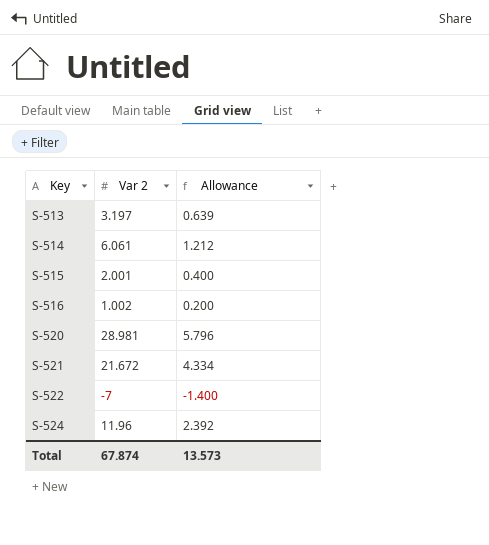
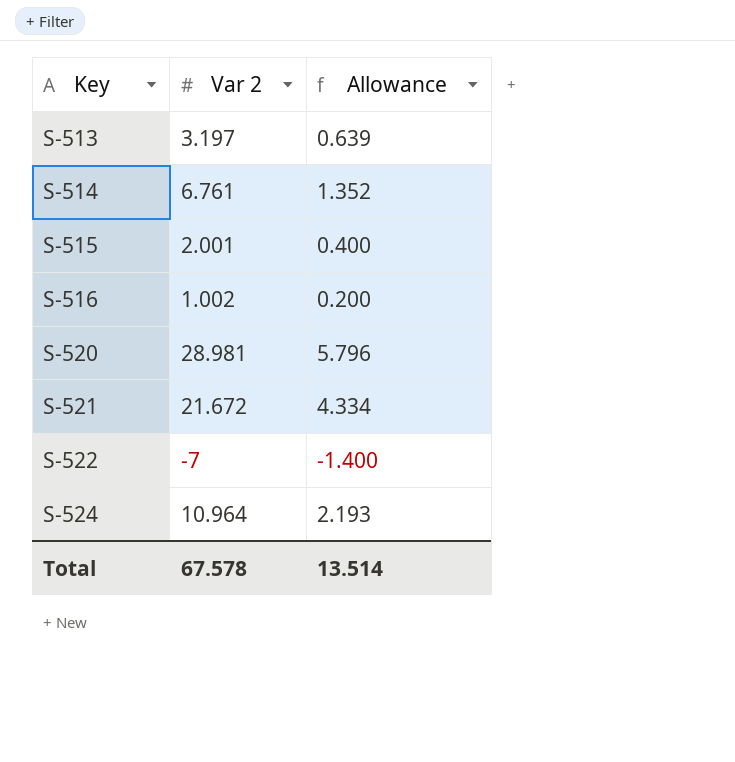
S-514 | Var 2: 6.061 -> 6.761
S-514 | Allowance: 1.212 -> 1.352
S-524 | Var 2: 11.96 -> 10.964
S-524 | Allowance: 2.392 -> 2.193
Total | Var 2: 67.874 -> 67.578
Total | Allowance: 13.573 -> 13.514

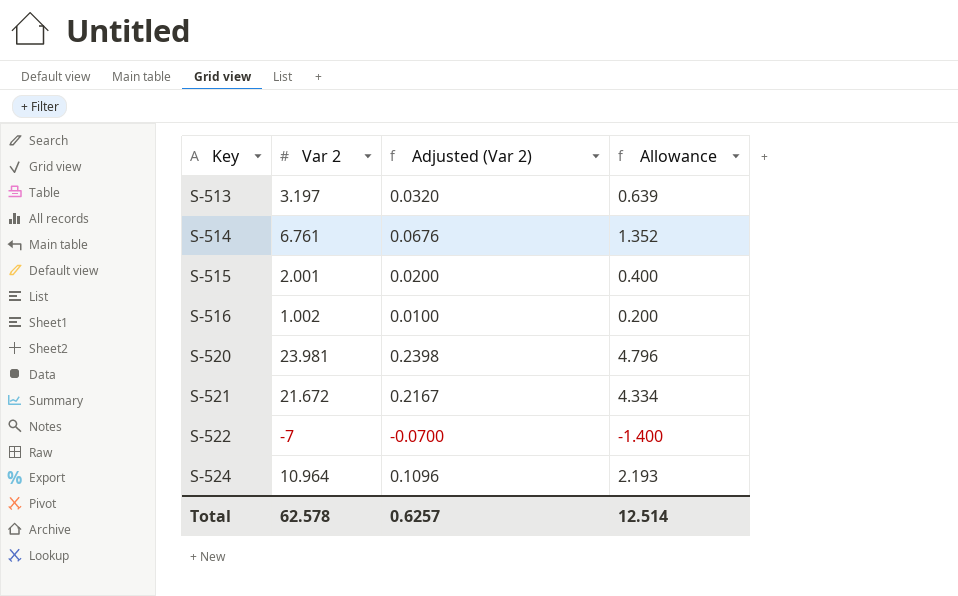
column Adjusted (Var 2) | formula: none -> [Var 2] * 0.01
S-520 | Var 2: 28.981 -> 23.981
S-520 | Allowance: 5.796 -> 4.796
Total | Var 2: 67.578 -> 62.578
Total | Allowance: 13.514 -> 12.514

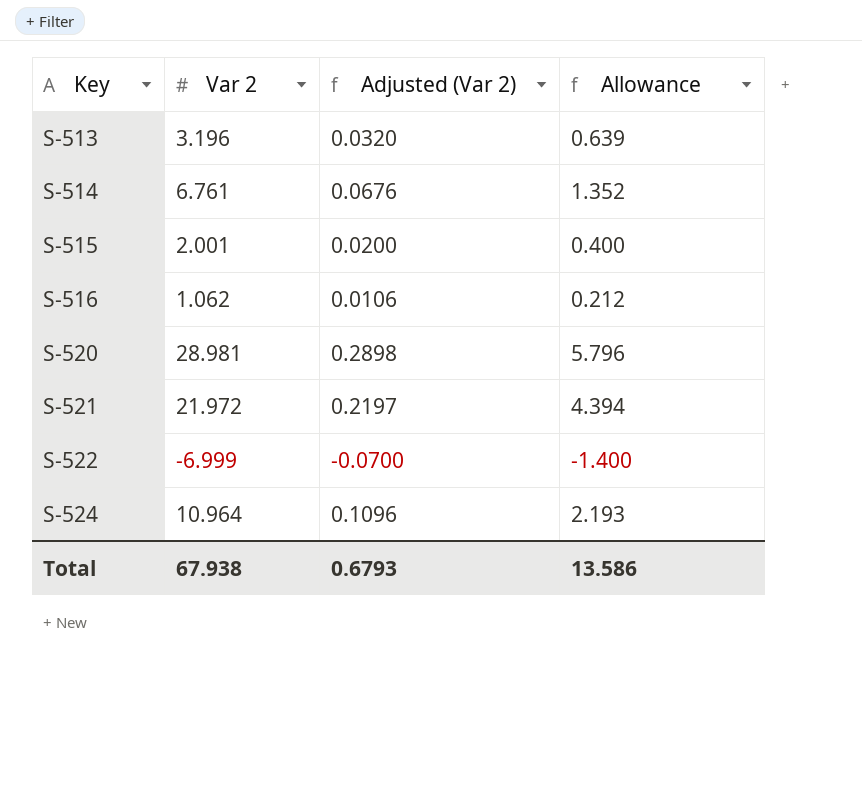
S-513 | Var 2: 3.197 -> 3.196
S-516 | Var 2: 1.002 -> 1.062
S-516 | Adjusted (Var 2): 0.0100 -> 0.0106
S-516 | Allowance: 0.200 -> 0.212
S-520 | Var 2: 23.981 -> 28.981
S-520 | Adjusted (Var 2): 0.2398 -> 0.2898
S-520 | Allowance: 4.796 -> 5.796
S-521 | Var 2: 21.672 -> 21.972
S-521 | Adjusted (Var 2): 0.2167 -> 0.2197
S-521 | Allowance: 4.334 -> 4.394
S-522 | Var 2: -7 -> -6.999
Total | Var 2: 62.578 -> 67.938
Total | Adjusted (Var 2): 0.6257 -> 0.6793
Total | Allowance: 12.514 -> 13.586

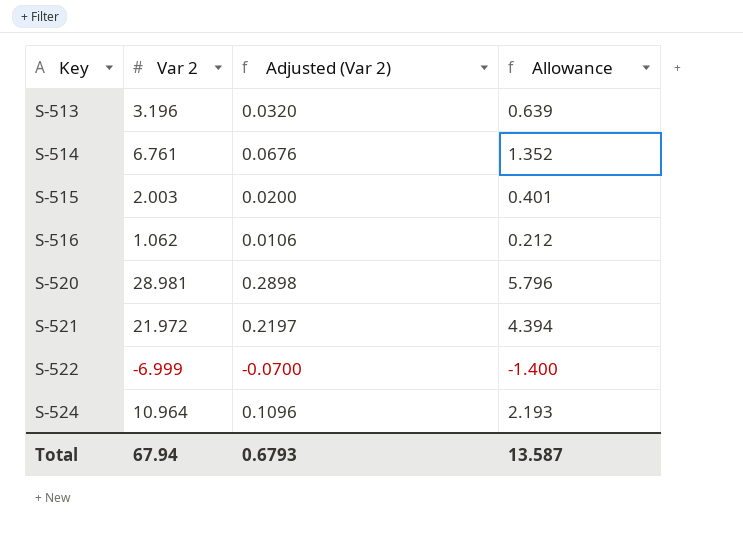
S-515 | Var 2: 2.001 -> 2.003
S-515 | Allowance: 0.400 -> 0.401
Total | Var 2: 67.938 -> 67.94
Total | Allowance: 13.586 -> 13.587

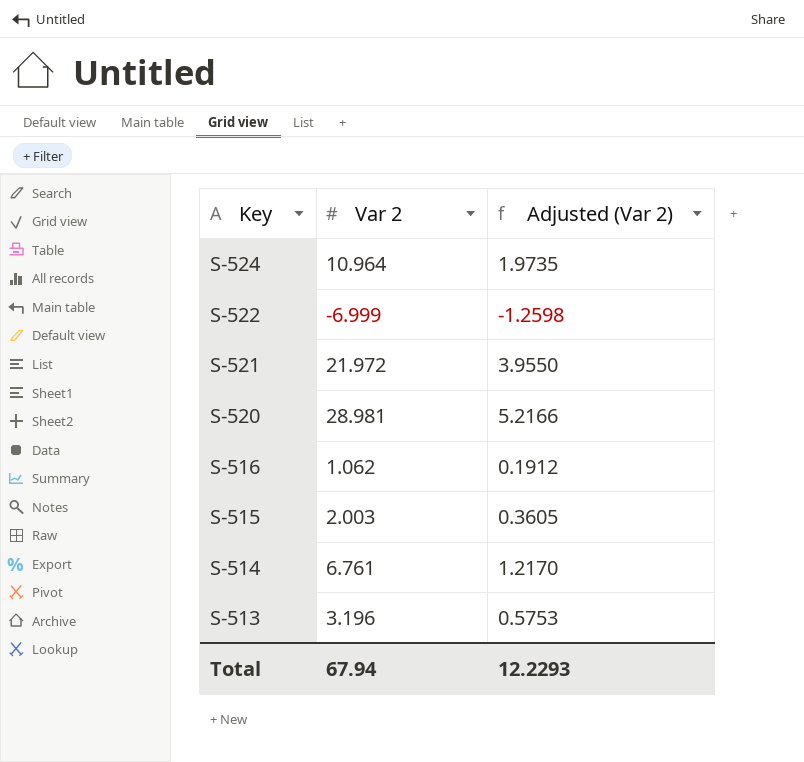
row order: Key ascending -> Key descending
column Allowance | formula: [Var 2] * 0.2 -> none
column Adjusted (Var 2) | formula: [Var 2] * 0.01 -> [Var 2] * 0.18
Total | Adjusted (Var 2): 0.6793 -> 12.2293

